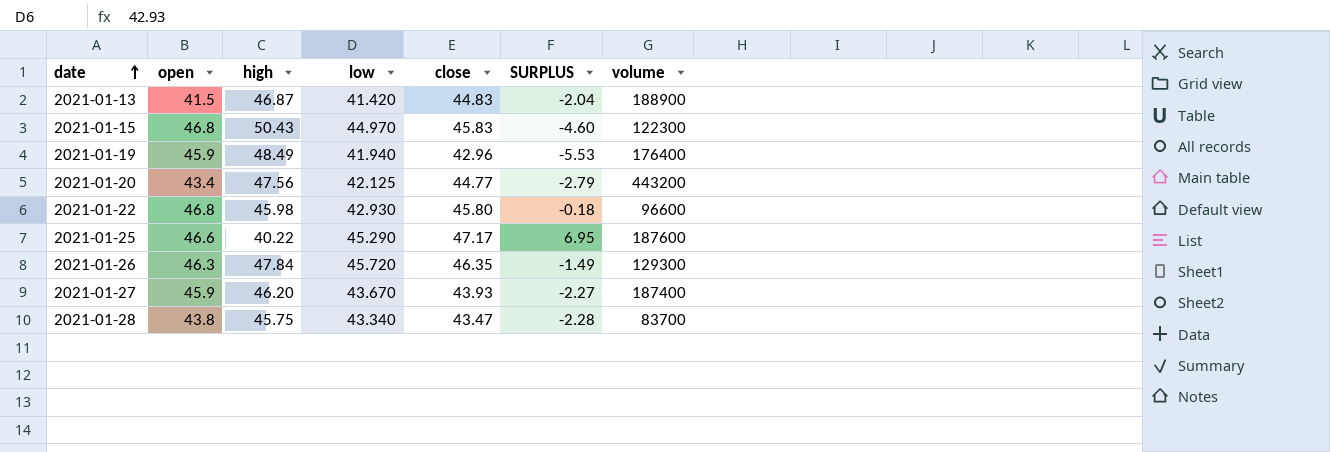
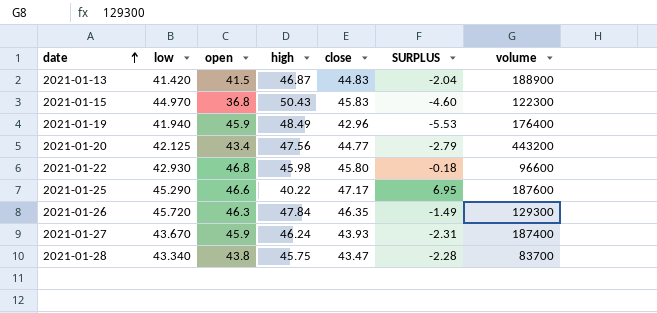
column low | position: 4 -> 2
2021-01-15 | open: 46.8 -> 36.8
2021-01-27 | high: 46.20 -> 46.24
2021-01-27 | SURPLUS: -2.27 -> -2.31

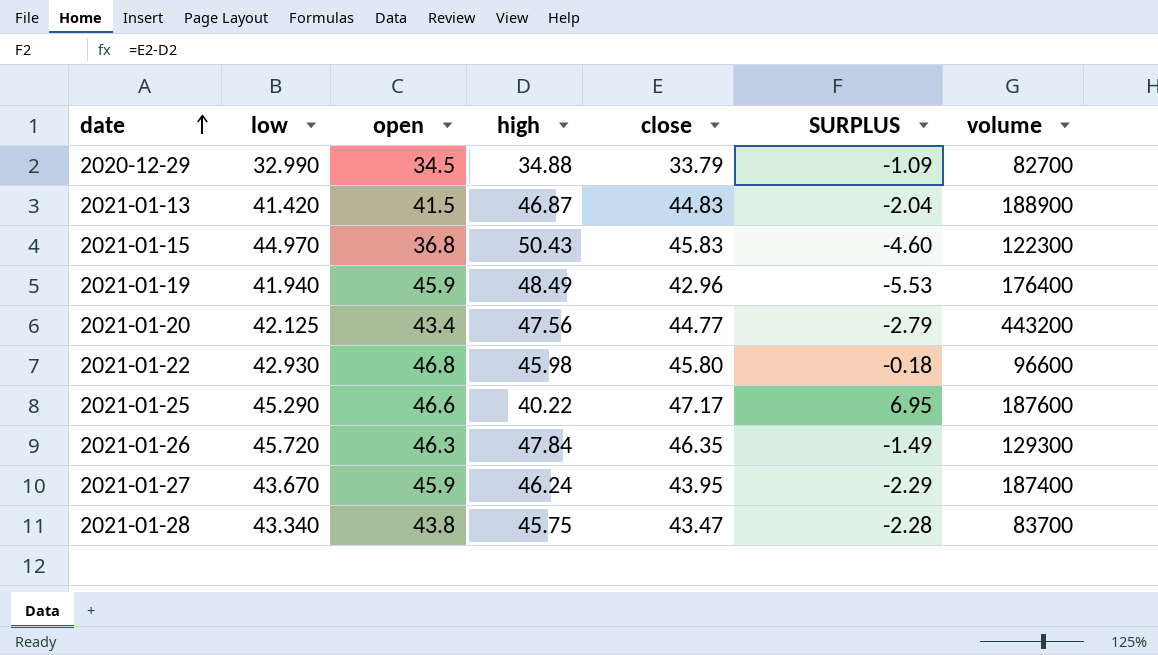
row 2020-12-29: none -> 32.990 | 34.5 | 34.88 | 33.79 | -1.09 | 82700
2021-01-27 | close: 43.93 -> 43.95
2021-01-27 | SURPLUS: -2.31 -> -2.29

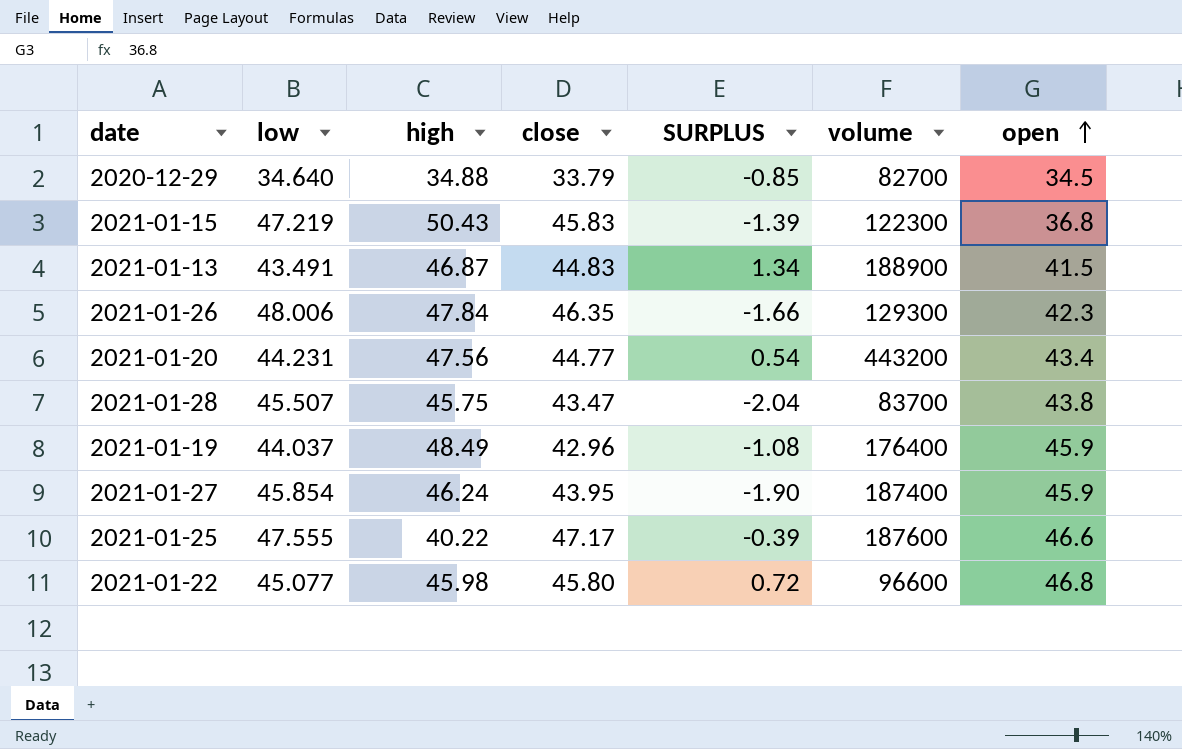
row order: date ascending -> open ascending
column SURPLUS | formula: [close] - [high] -> [close] - [low]
column open | position: 3 -> 7
2020-12-29 | low: 32.990 -> 34.640
2021-01-15 | low: 44.970 -> 47.219
2021-01-13 | low: 41.420 -> 43.491
2021-01-26 | low: 45.720 -> 48.006
2021-01-26 | open: 46.3 -> 42.3
2021-01-20 | low: 42.125 -> 44.231
2021-01-28 | low: 43.340 -> 45.507
2021-01-19 | low: 41.940 -> 44.037
2021-01-27 | low: 43.670 -> 45.854
2021-01-25 | low: 45.290 -> 47.555
2021-01-22 | low: 42.930 -> 45.077

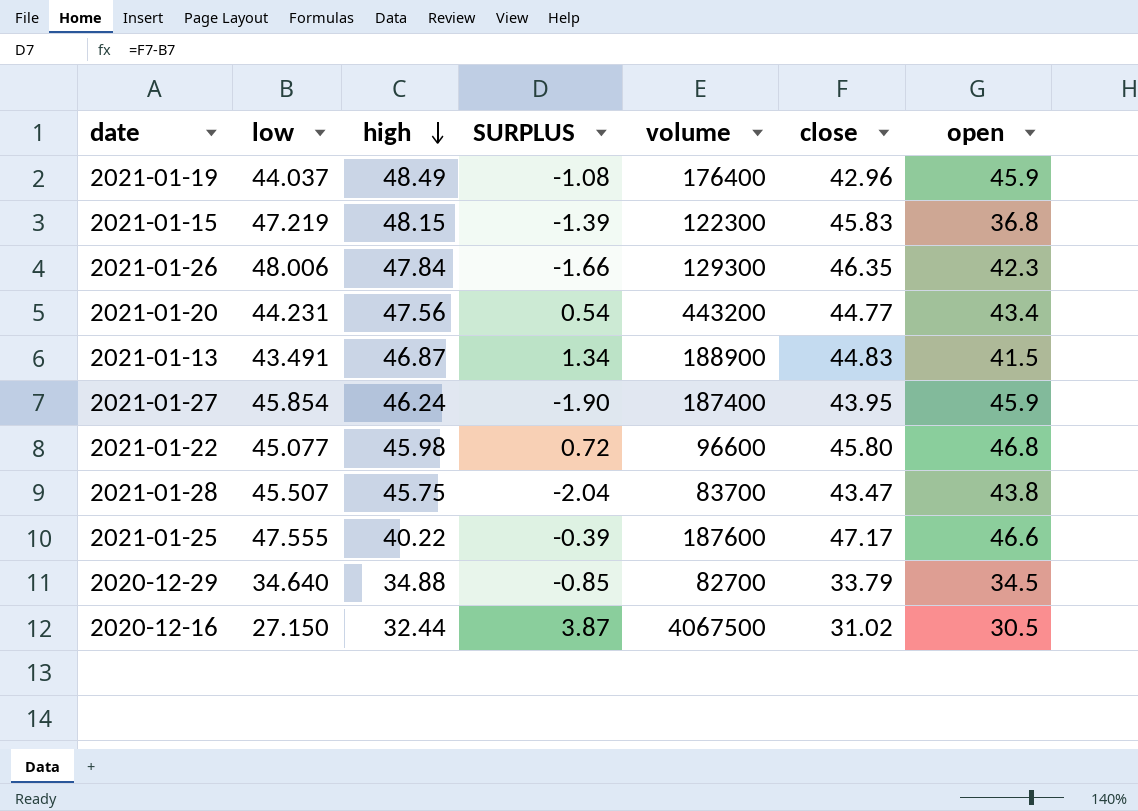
row order: open ascending -> high descending
column close | position: 4 -> 6
2021-01-15 | high: 50.43 -> 48.15
row 2020-12-16: none -> 27.150 | 32.44 | 3.87 | 4067500 | 31.02 | 30.5

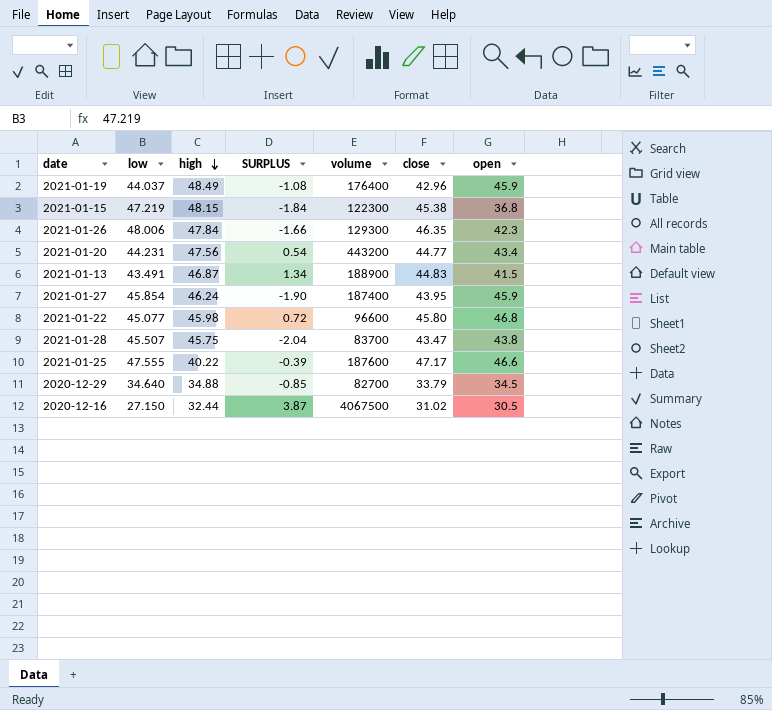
2021-01-15 | SURPLUS: -1.39 -> -1.84
2021-01-15 | close: 45.83 -> 45.38

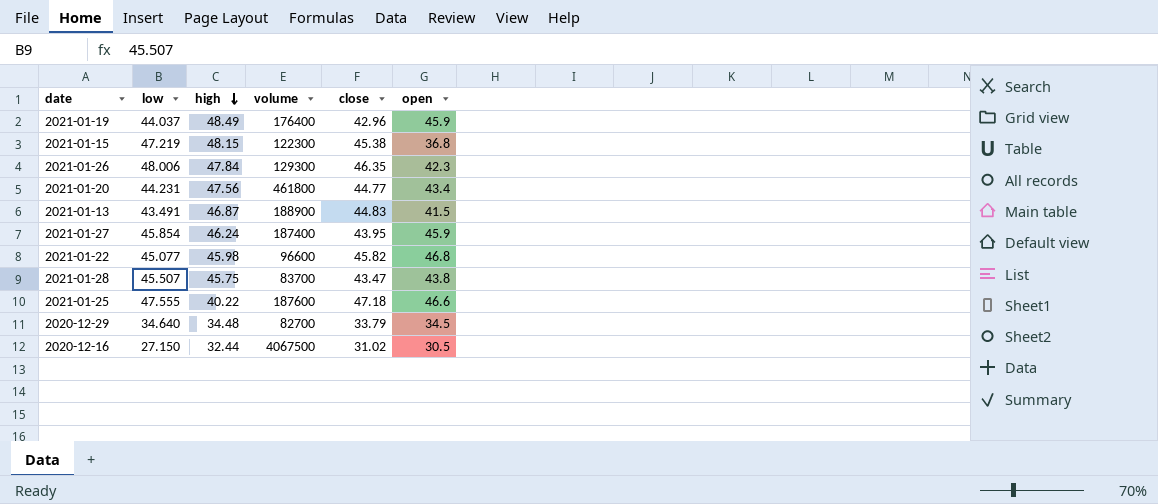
column SURPLUS | formula: [close] - [low] -> none
2021-01-20 | volume: 443200 -> 461800
2021-01-22 | close: 45.80 -> 45.82
2021-01-25 | close: 47.17 -> 47.18
2020-12-29 | high: 34.88 -> 34.48

